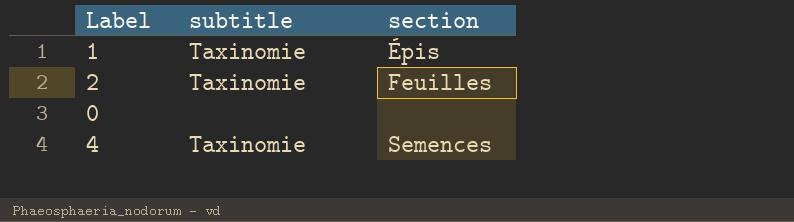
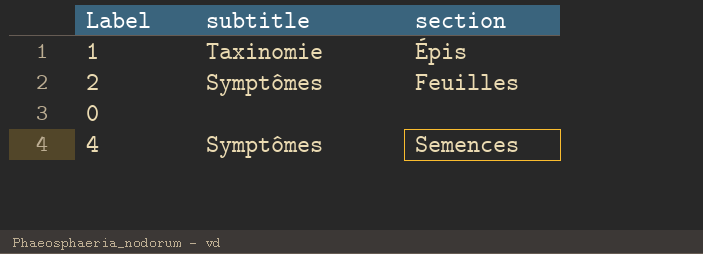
2 | subtitle: Taxinomie -> Symptômes
4 | subtitle: Taxinomie -> Symptômes

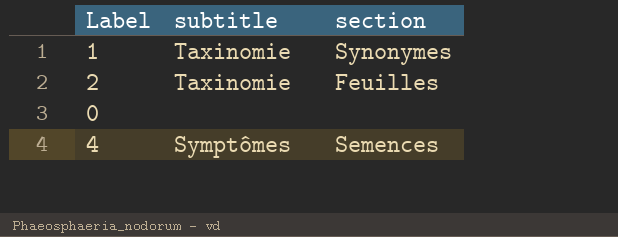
1 | section: Épis -> Synonymes
2 | subtitle: Symptômes -> Taxinomie

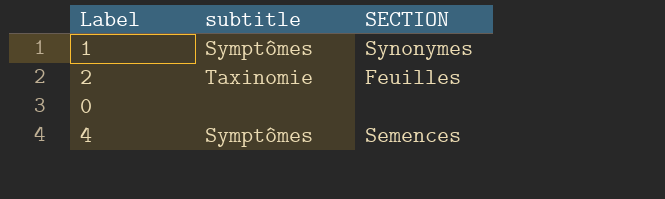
column name: section -> SECTION
1 | subtitle: Taxinomie -> Symptômes

